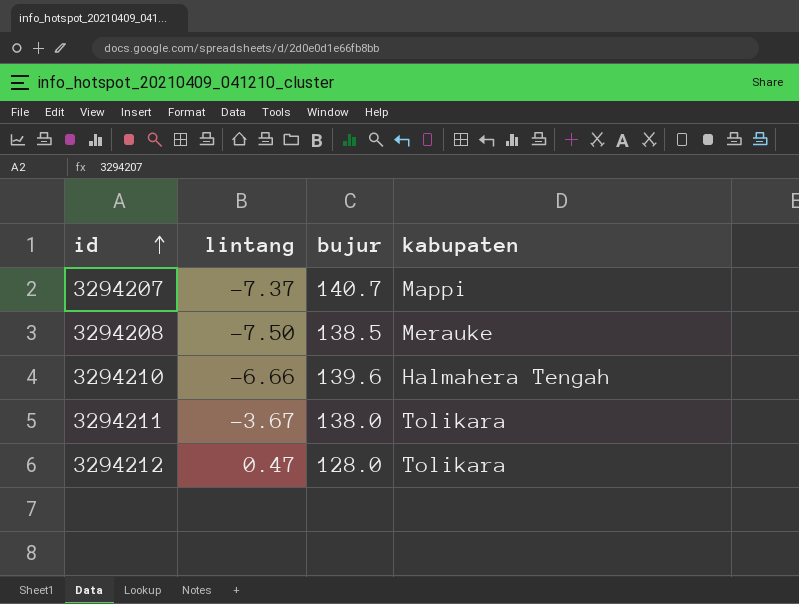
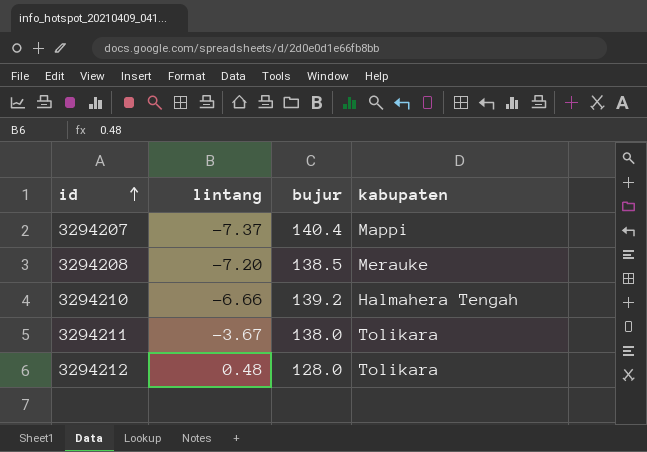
3294207 | bujur: 140.7 -> 140.4
3294208 | lintang: -7.50 -> -7.20
3294210 | bujur: 139.6 -> 139.2
3294212 | lintang: 0.47 -> 0.48

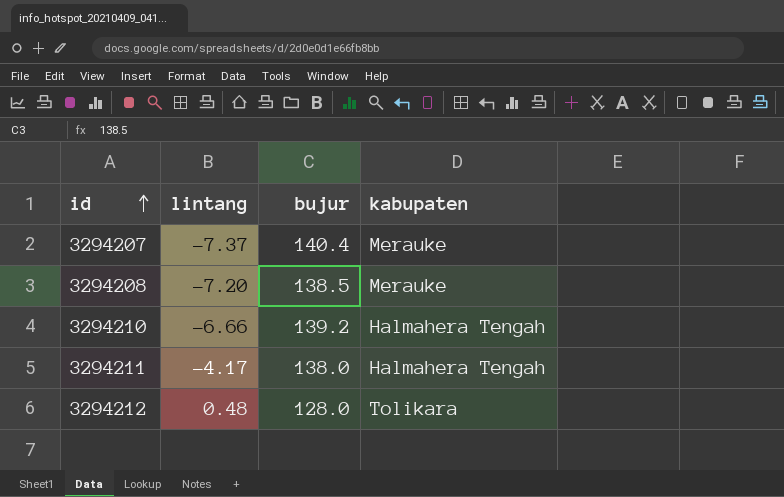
3294207 | kabupaten: Mappi -> Merauke
3294211 | lintang: -3.67 -> -4.17
3294211 | kabupaten: Tolikara -> Halmahera Tengah

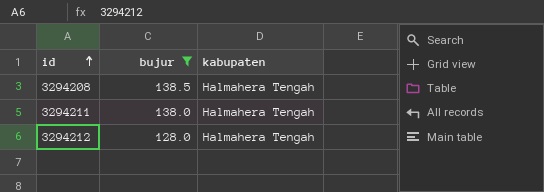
filter: none -> bujur <= 138.5
column lintang | position: 2 -> none
3294208 | kabupaten: Merauke -> Halmahera Tengah
3294212 | kabupaten: Tolikara -> Halmahera Tengah

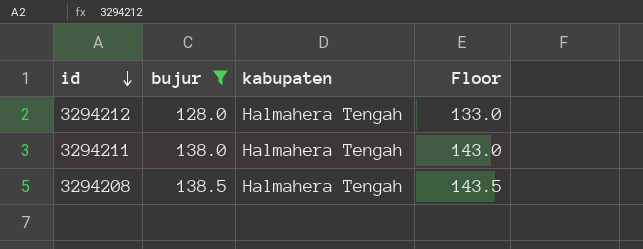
row order: id ascending -> id descending
column Floor | formula: none -> [bujur] + 5

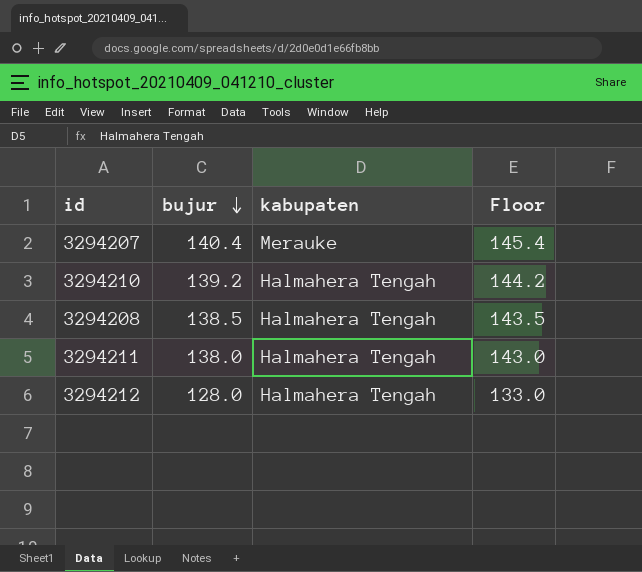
filter: bujur <= 138.5 -> none
row order: id descending -> bujur descending

